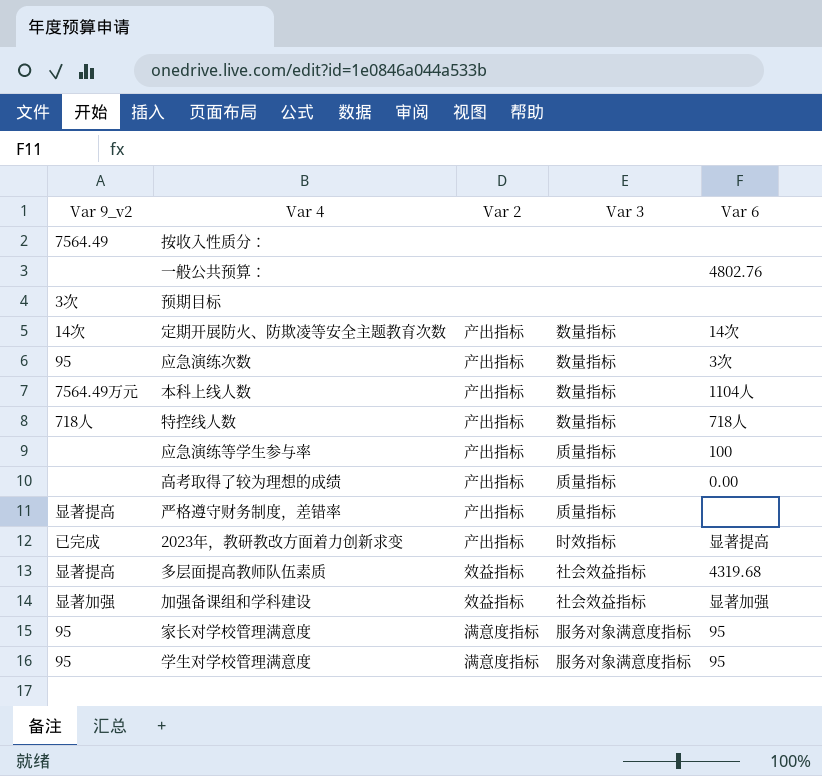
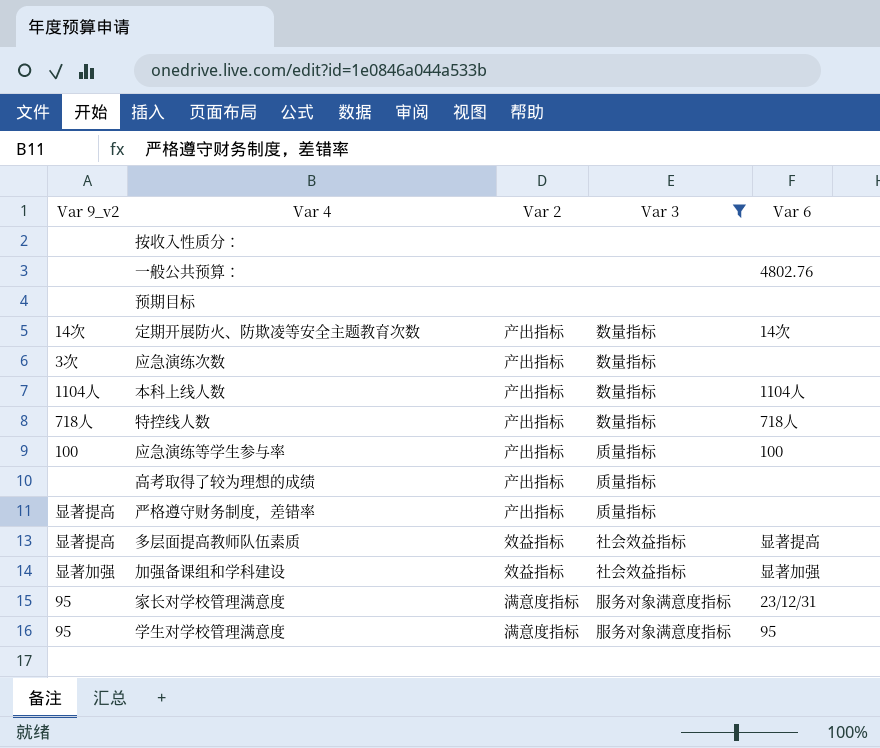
filter: none -> Var 3 != 时效指标
按收入性质分： | Var 9_v2: 7564.49 -> none
预期目标 | Var 9_v2: 3次 -> none
应急演练次数 | Var 9_v2: 95 -> 3次
应急演练次数 | Var 6: 3次 -> none
本科上线人数 | Var 9_v2: 7564.49万元 -> 1104人
应急演练等学生参与率 | Var 9_v2: none -> 100
高考取得了较为理想的成绩 | Var 6: 0.00 -> none
多层面提高教师队伍素质 | Var 6: 4319.68 -> 显著提高
家长对学校管理满意度 | Var 6: 95 -> 23/12/31

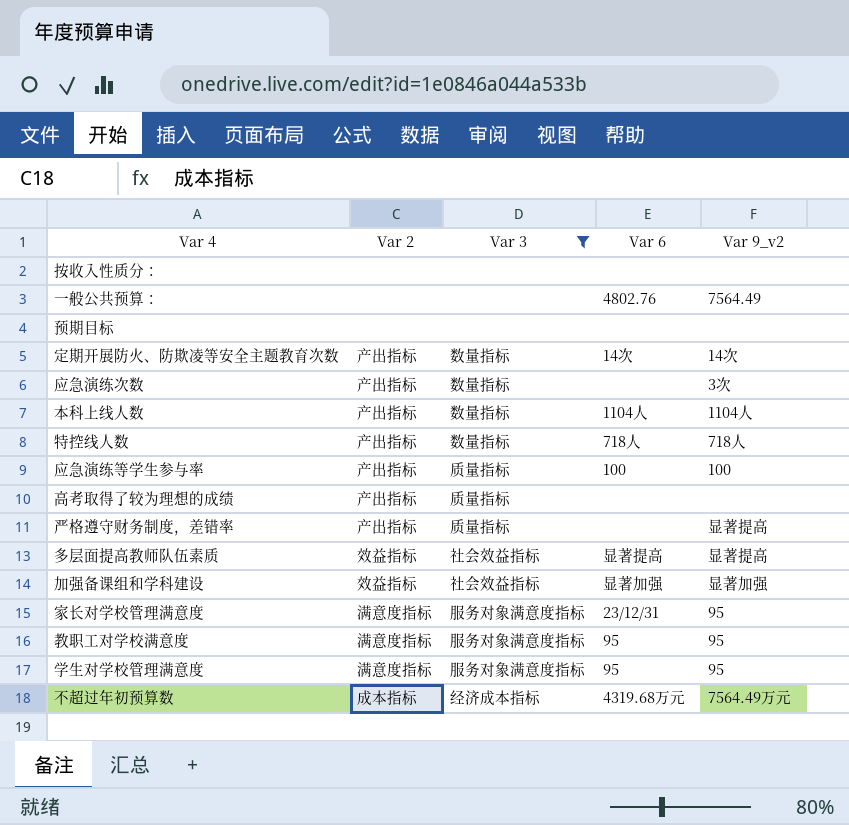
column Var 9_v2 | position: 1 -> 5
一般公共预算： | Var 9_v2: none -> 7564.49
row 教职工对学校满意度: none -> 满意度指标 | 服务对象满意度指标 | 95 | 95
row 不超过年初预算数: none -> 成本指标 | 经济成本指标 | 4319.68万元 | 7564.49万元

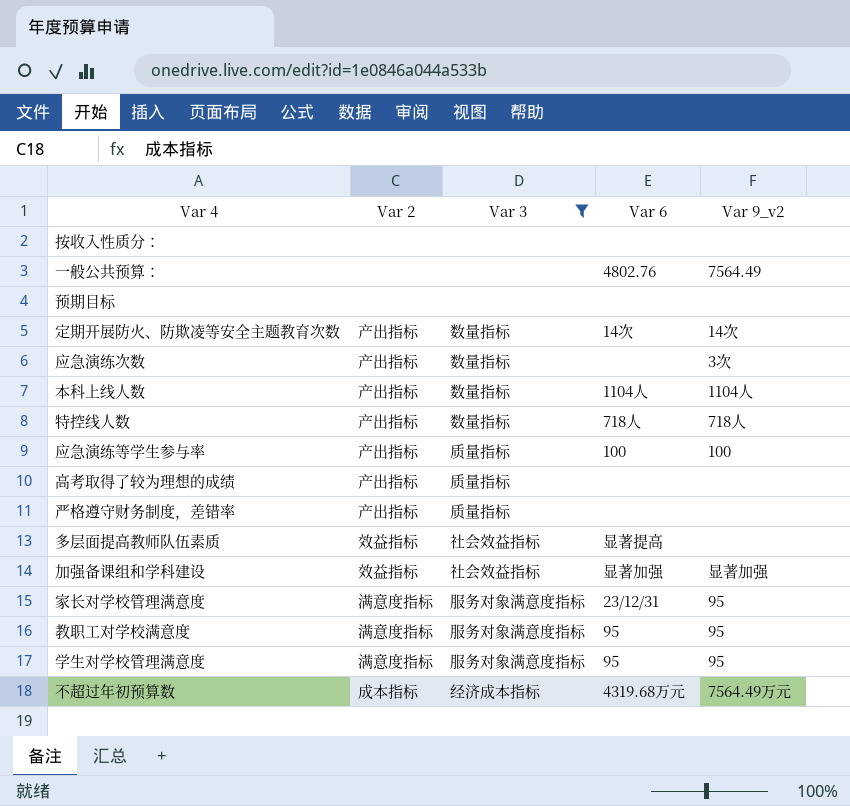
严格遵守财务制度，差错率 | Var 9_v2: 显著提高 -> none
多层面提高教师队伍素质 | Var 9_v2: 显著提高 -> none

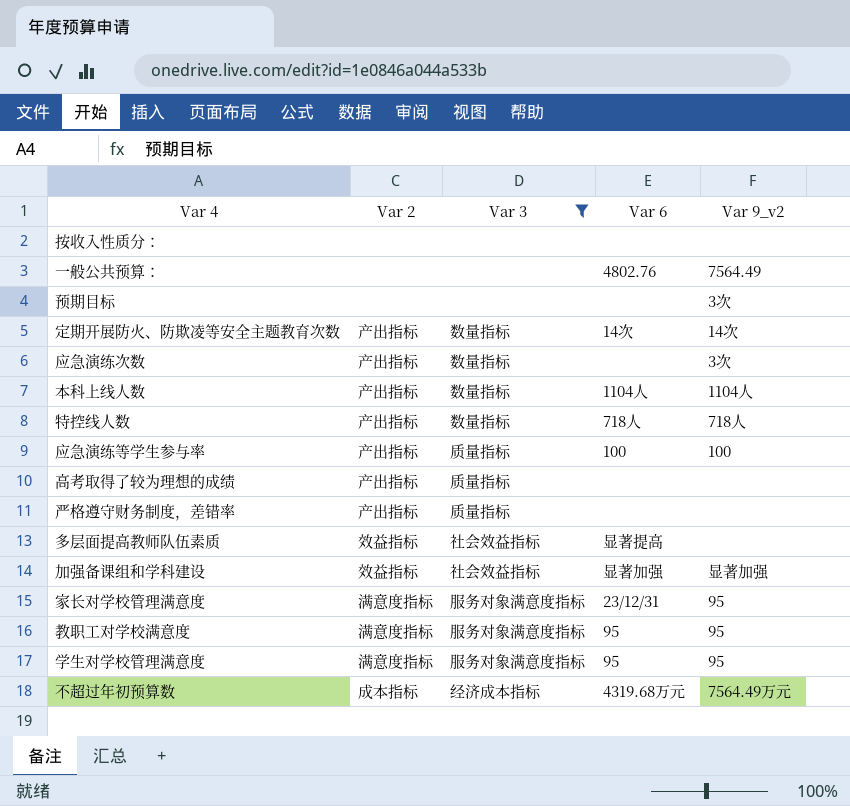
预期目标 | Var 9_v2: none -> 3次

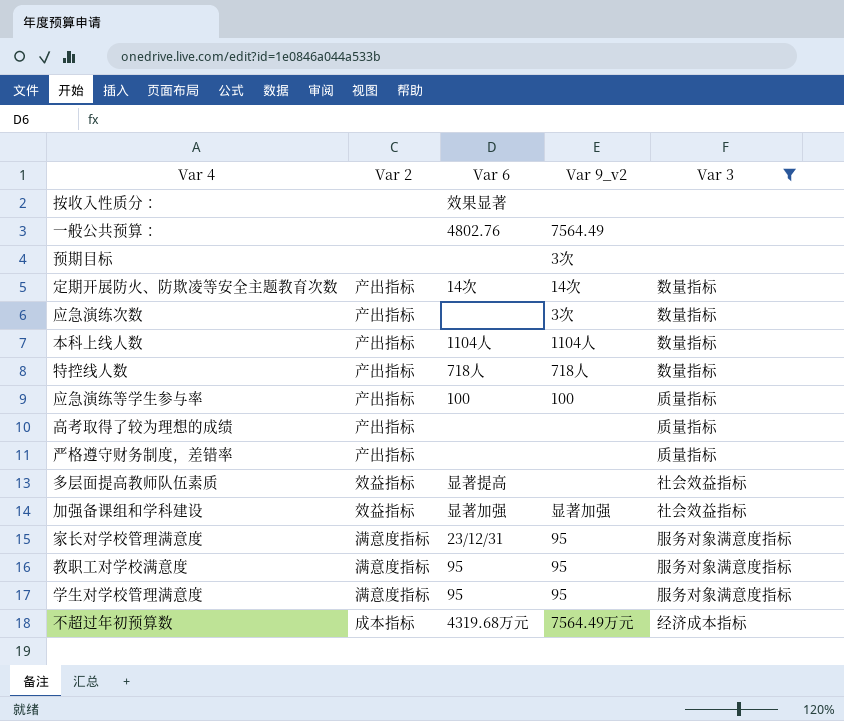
column Var 3 | position: 3 -> 5
按收入性质分： | Var 6: none -> 效果显著

